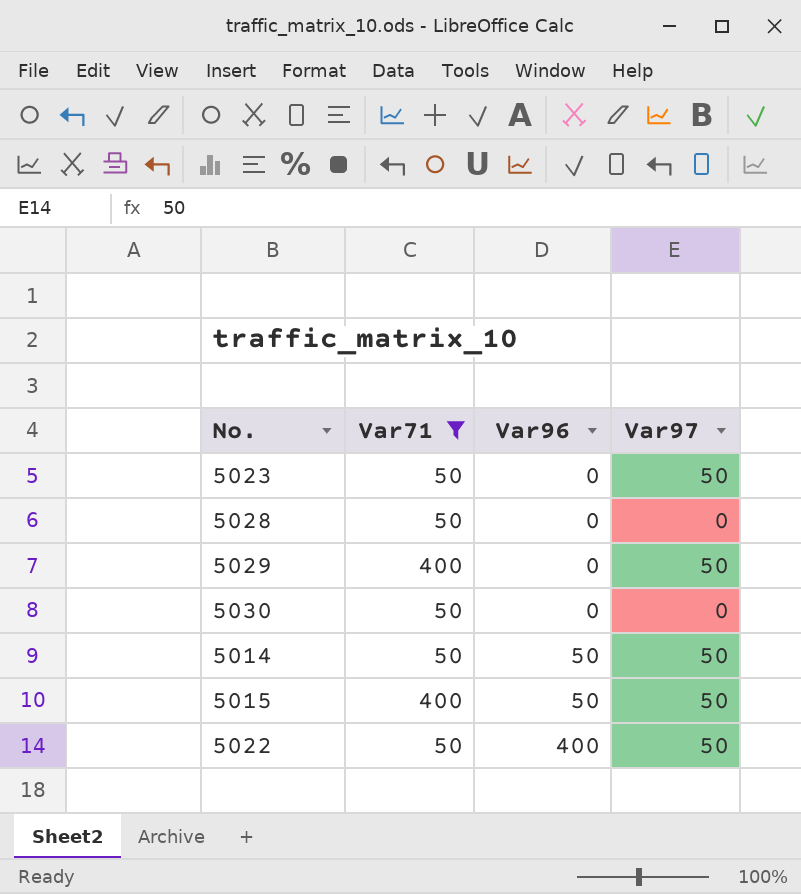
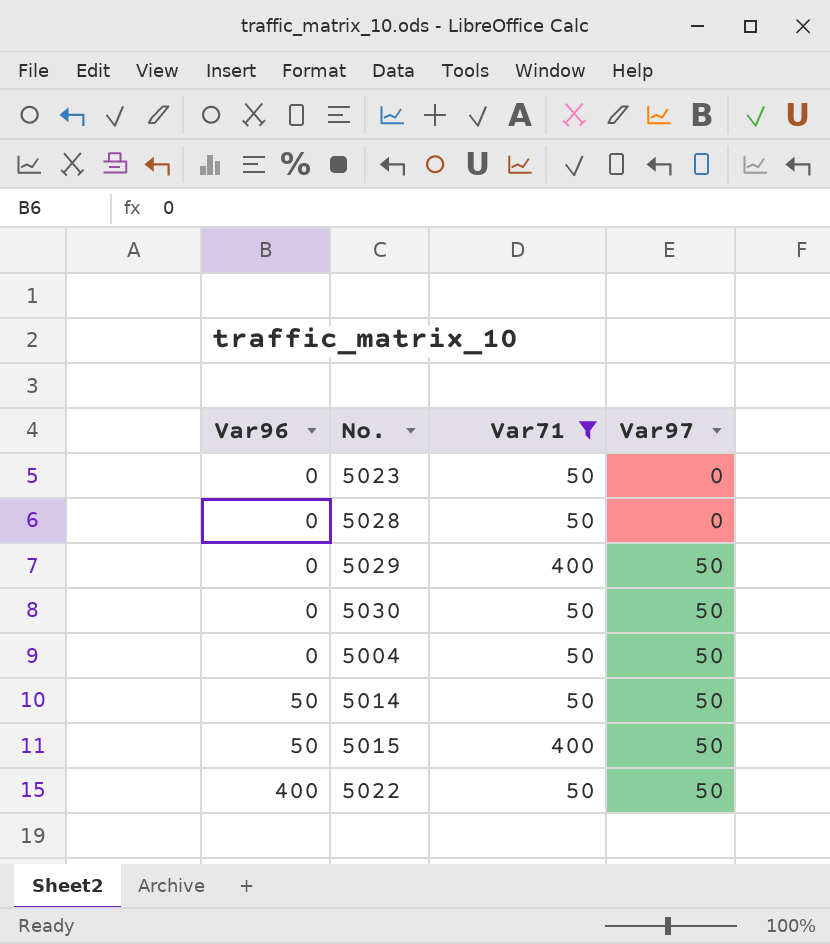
column Var96 | position: 3 -> 1
5023 | Var97: 50 -> 0
5030 | Var97: 0 -> 50
row 5004: none -> 0 | 50 | 50

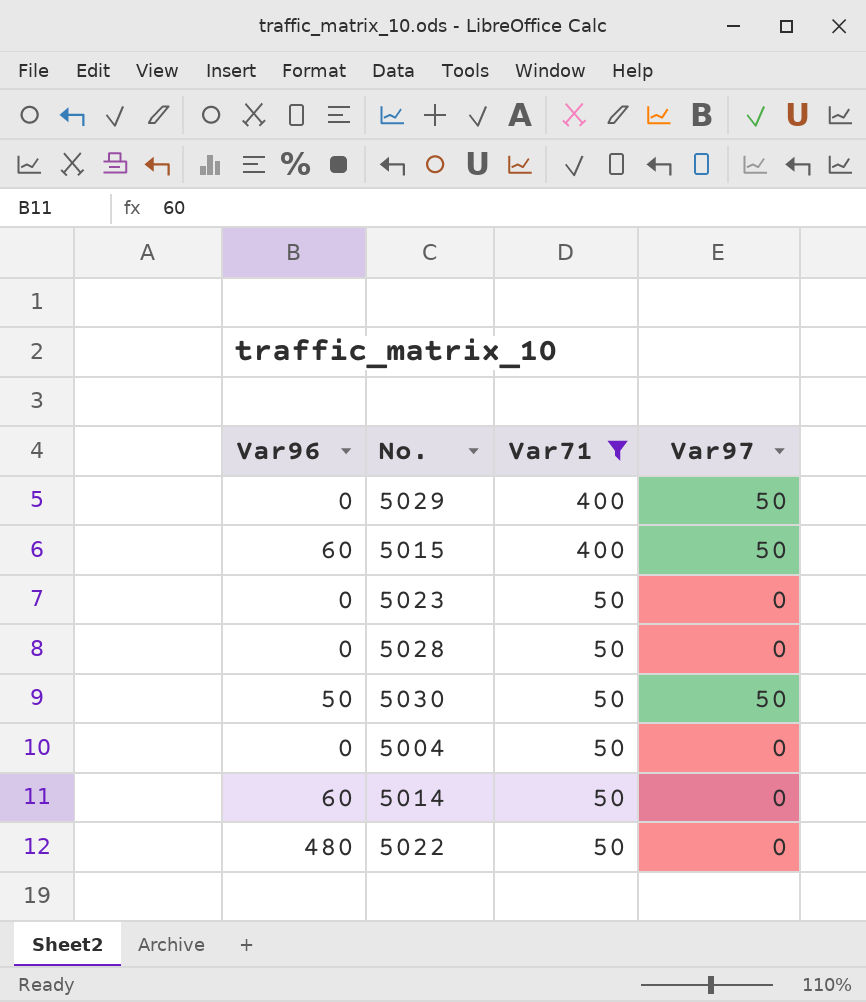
row order: Var96 ascending -> Var71 descending
5015 | Var96: 50 -> 60
5030 | Var96: 0 -> 50
5004 | Var97: 50 -> 0
5014 | Var96: 50 -> 60
5014 | Var97: 50 -> 0
5022 | Var96: 400 -> 480
5022 | Var97: 50 -> 0

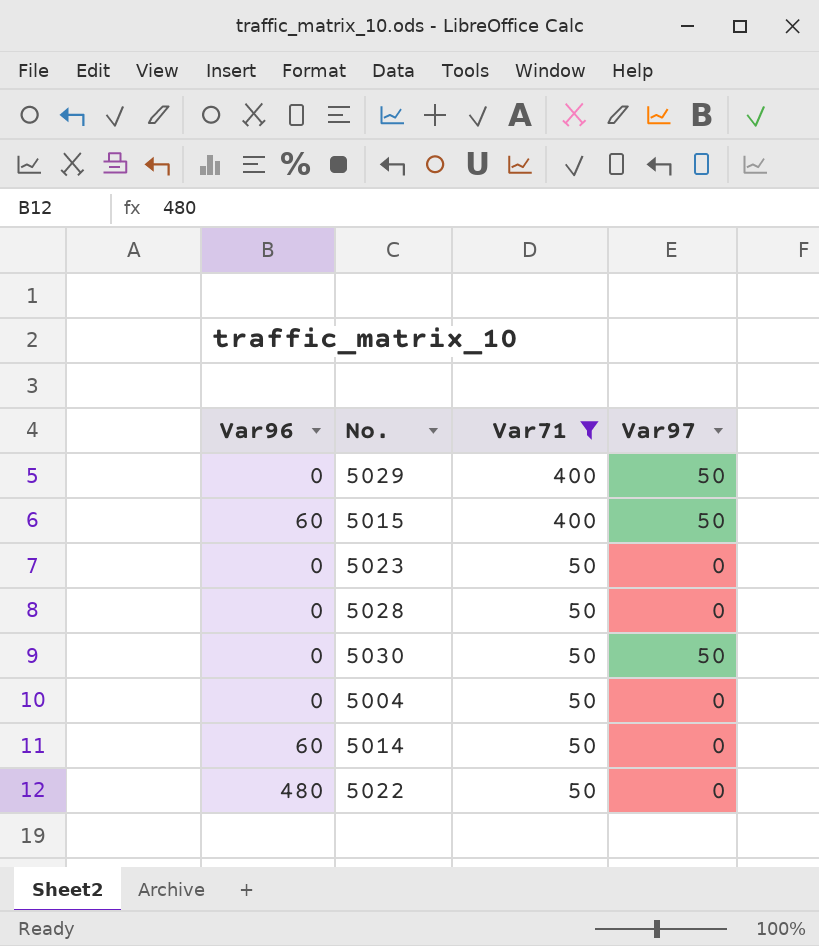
5030 | Var96: 50 -> 0

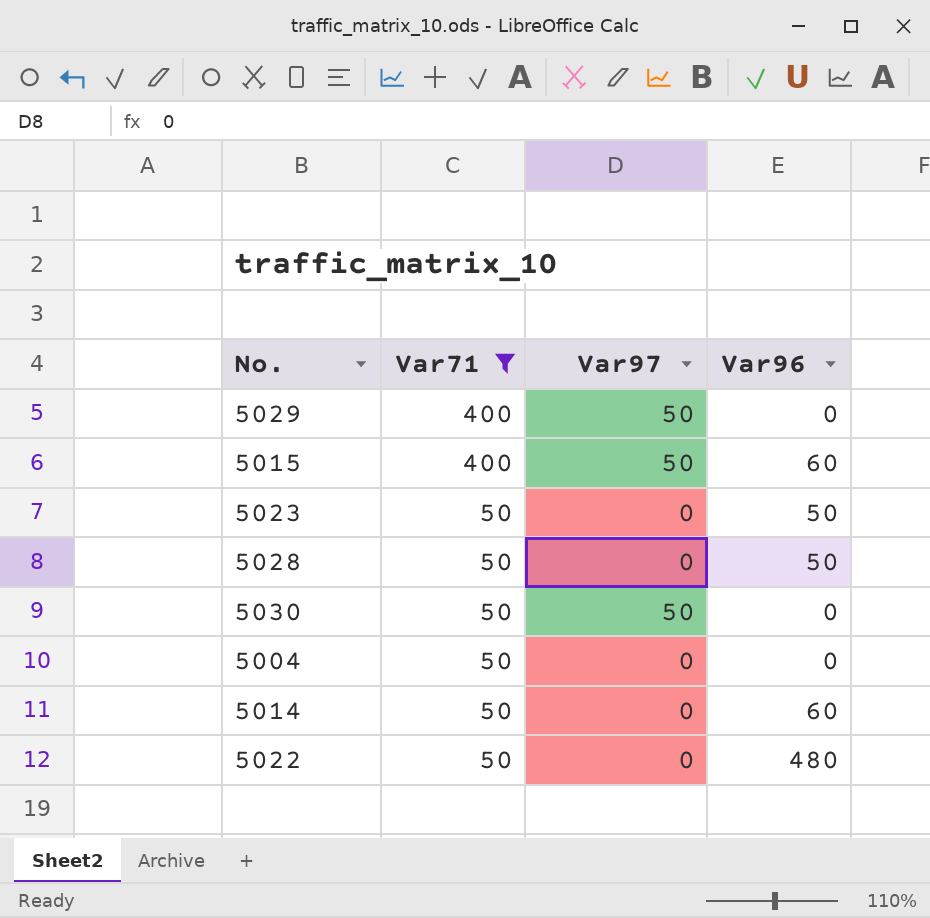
column Var96 | position: 1 -> 4
5023 | Var96: 0 -> 50
5028 | Var96: 0 -> 50

